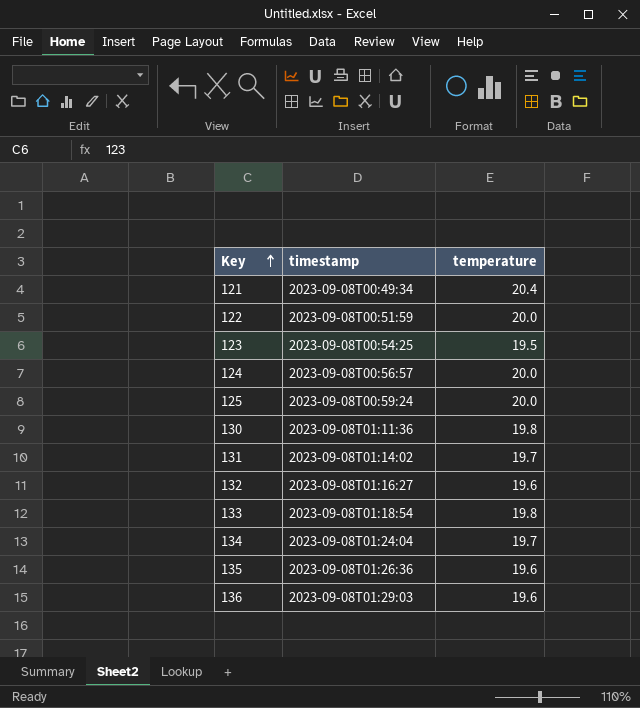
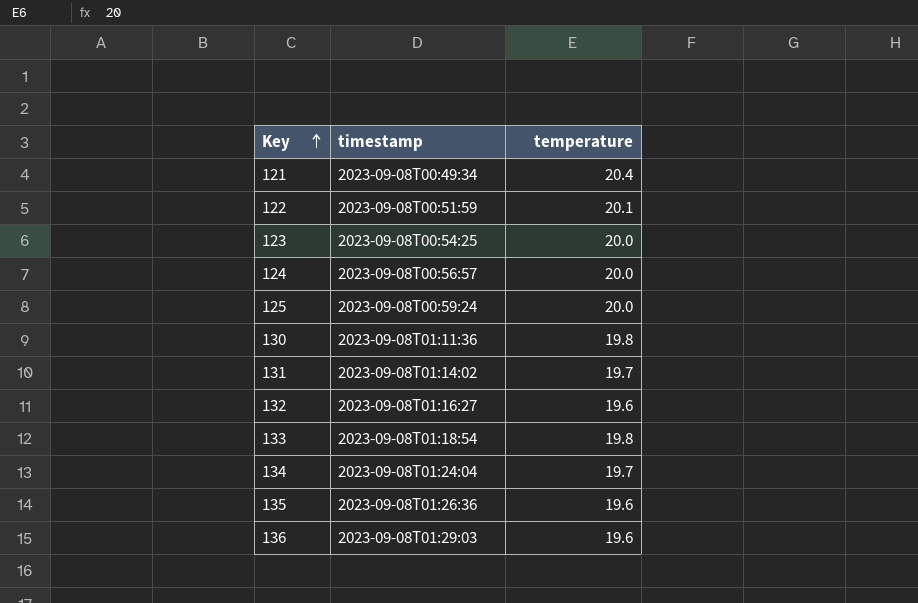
122 | temperature: 20.0 -> 20.1
123 | temperature: 19.5 -> 20.0

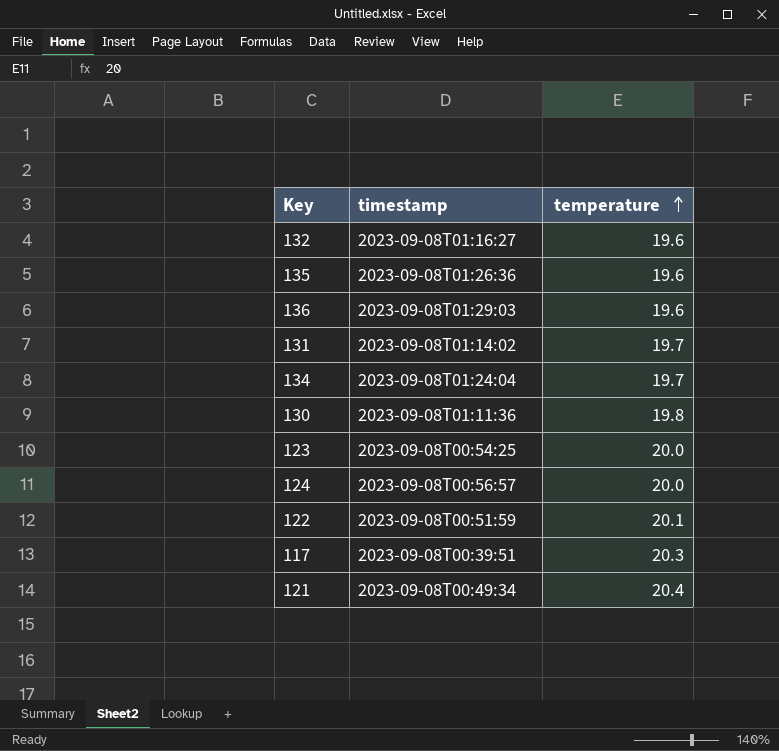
row order: Key ascending -> temperature ascending
row 125: 2023-09-08T00:59:24 | 20.0 -> none
row 133: 2023-09-08T01:18:54 | 19.8 -> none
row 117: none -> 2023-09-08T00:39:51 | 20.3

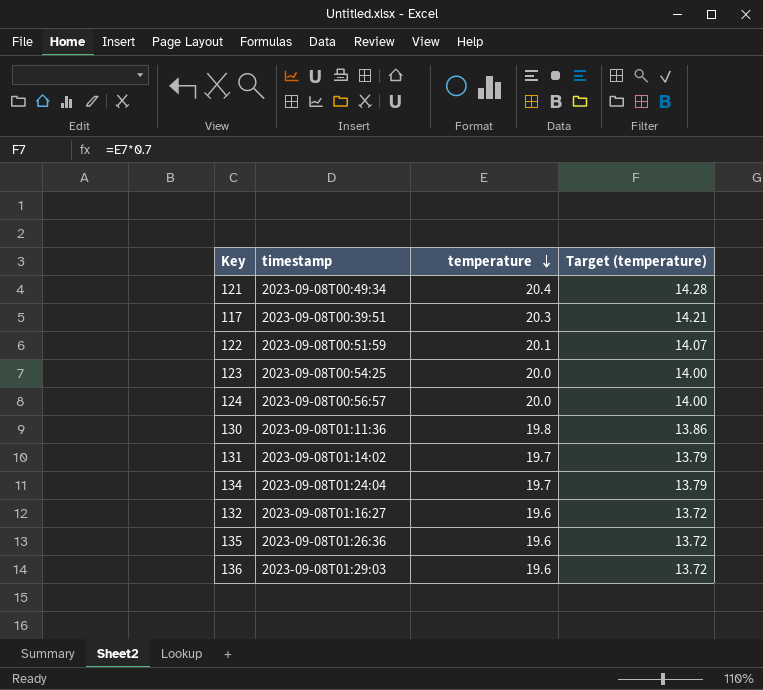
row order: temperature ascending -> temperature descending
column Target (temperature) | formula: none -> [temperature] * 0.7

